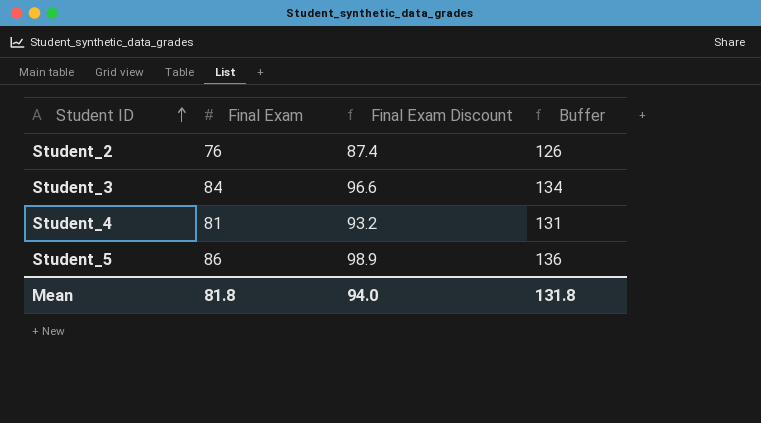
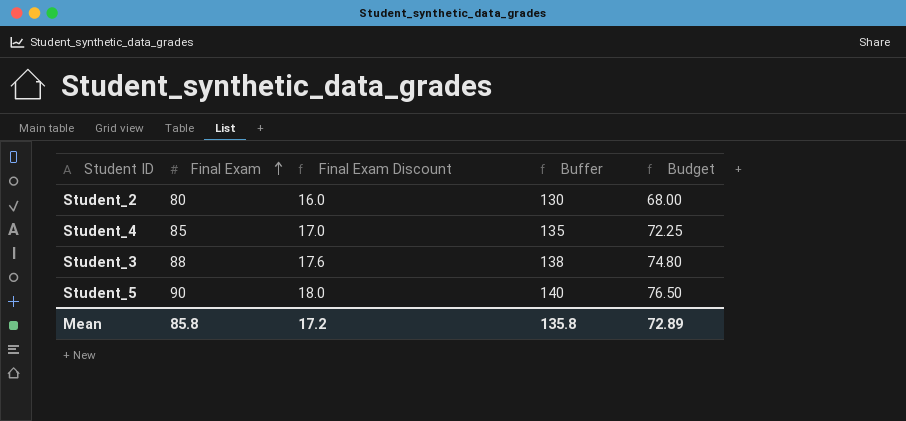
row order: Student ID ascending -> Final Exam ascending
column Final Exam Discount | formula: [Final Exam] * 1.15 -> [Final Exam] * 0.2
column Budget | formula: none -> [Final Exam] * 0.85
Student_2 | Final Exam: 76 -> 80
Student_2 | Buffer: 126 -> 130
Student_4 | Final Exam: 81 -> 85
Student_4 | Buffer: 131 -> 135
Student_3 | Final Exam: 84 -> 88
Student_3 | Buffer: 134 -> 138
Student_5 | Final Exam: 86 -> 90
Student_5 | Buffer: 136 -> 140
Mean | Final Exam: 81.8 -> 85.8
Mean | Final Exam Discount: 94.0 -> 17.2
Mean | Buffer: 131.8 -> 135.8

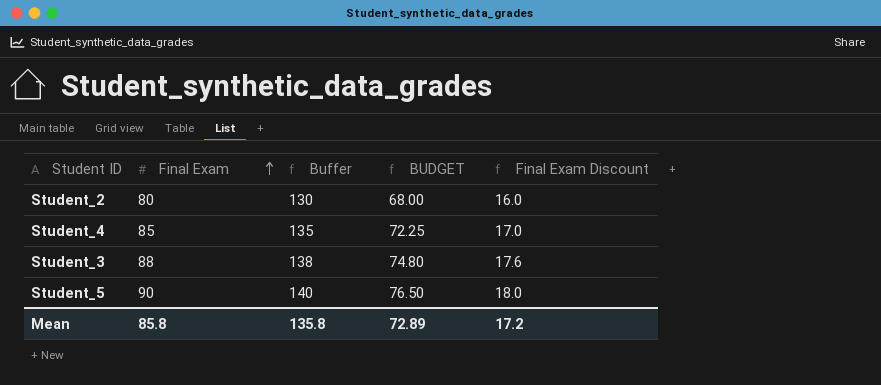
column name: Budget -> BUDGET
column Final Exam Discount | position: 3 -> 5

